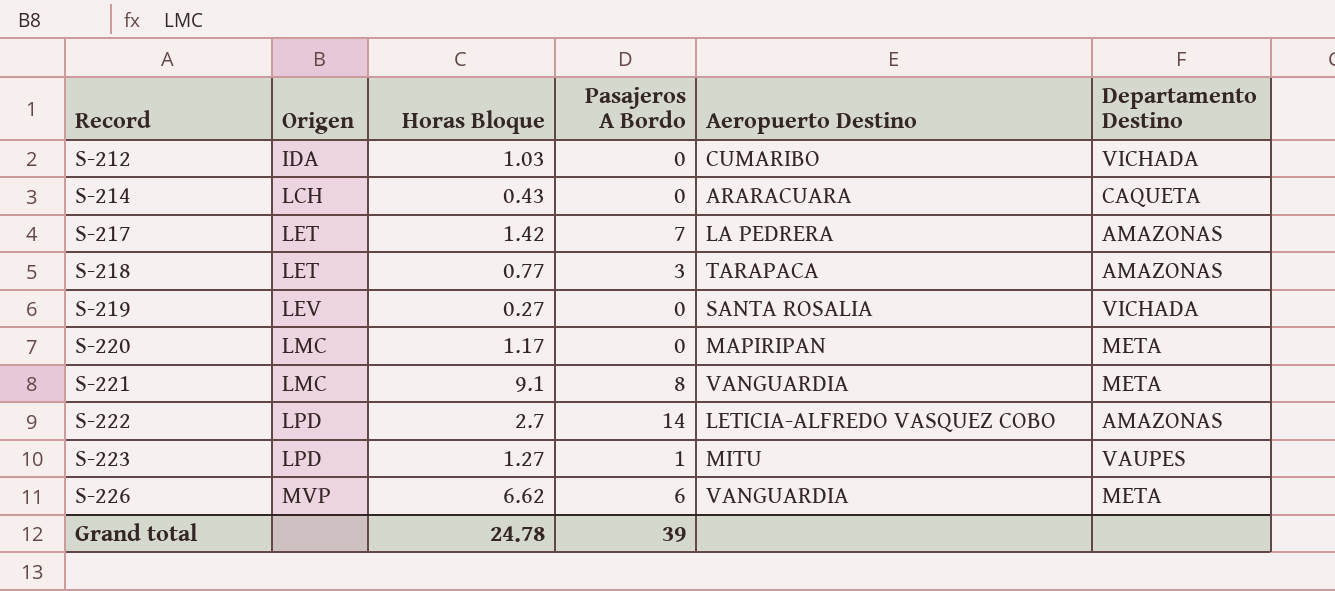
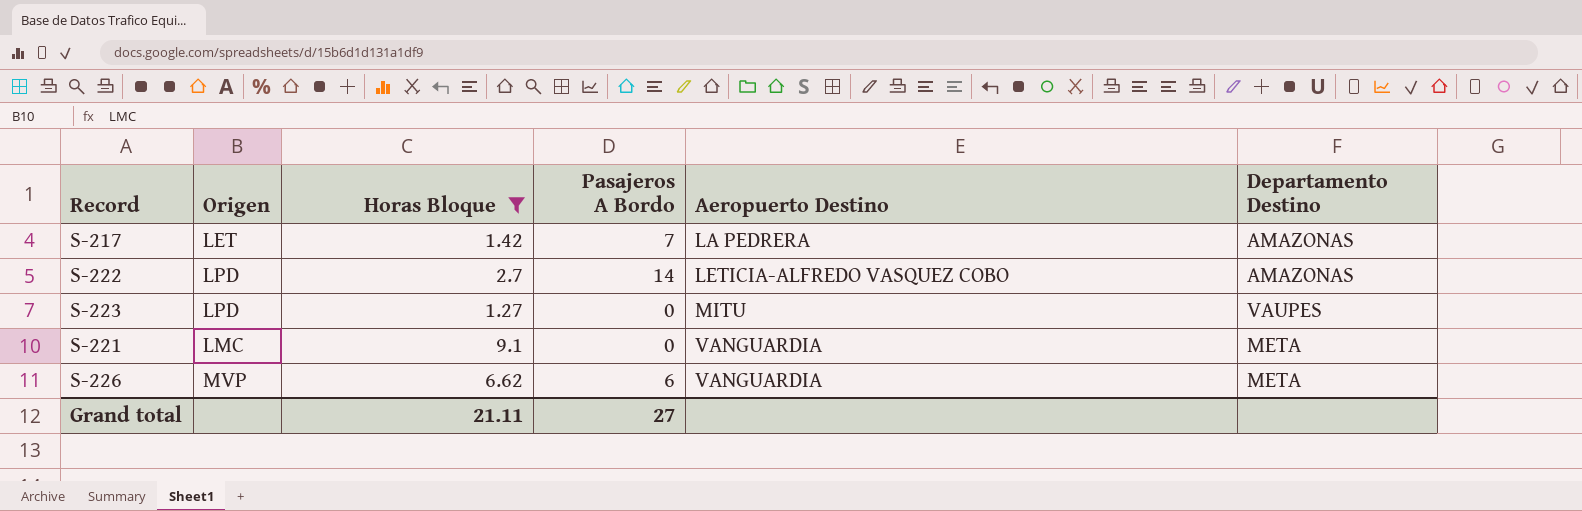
filter: none -> Horas Bloque >= 1.27
row order: Record ascending -> Aeropuerto Destino ascending
S-223 | Pasajeros A Bordo: 1 -> 0
S-221 | Pasajeros A Bordo: 8 -> 0
Grand total | Horas Bloque: 24.78 -> 21.11
Grand total | Pasajeros A Bordo: 39 -> 27

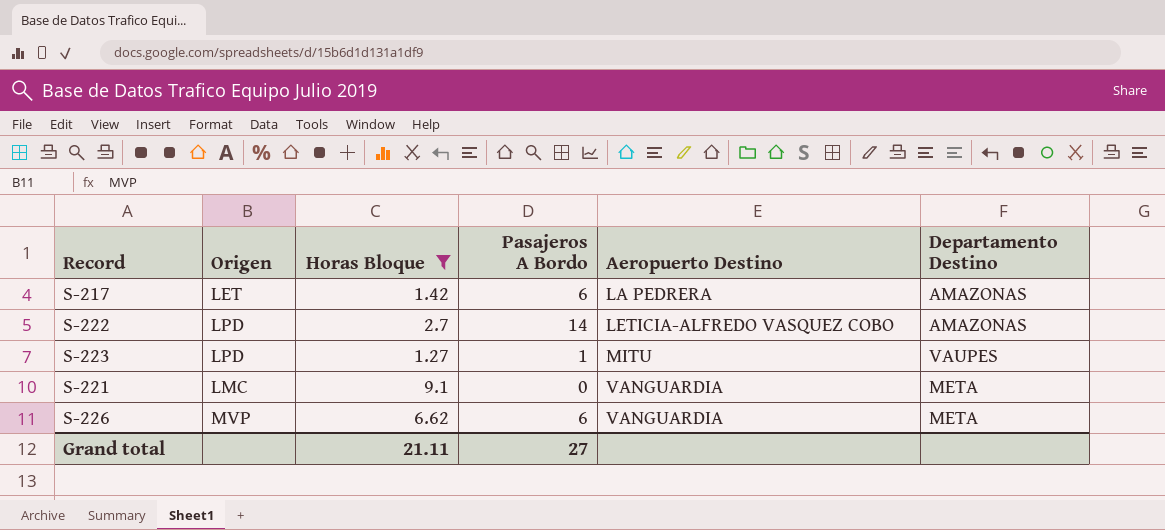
S-217 | Pasajeros A Bordo: 7 -> 6
S-223 | Pasajeros A Bordo: 0 -> 1

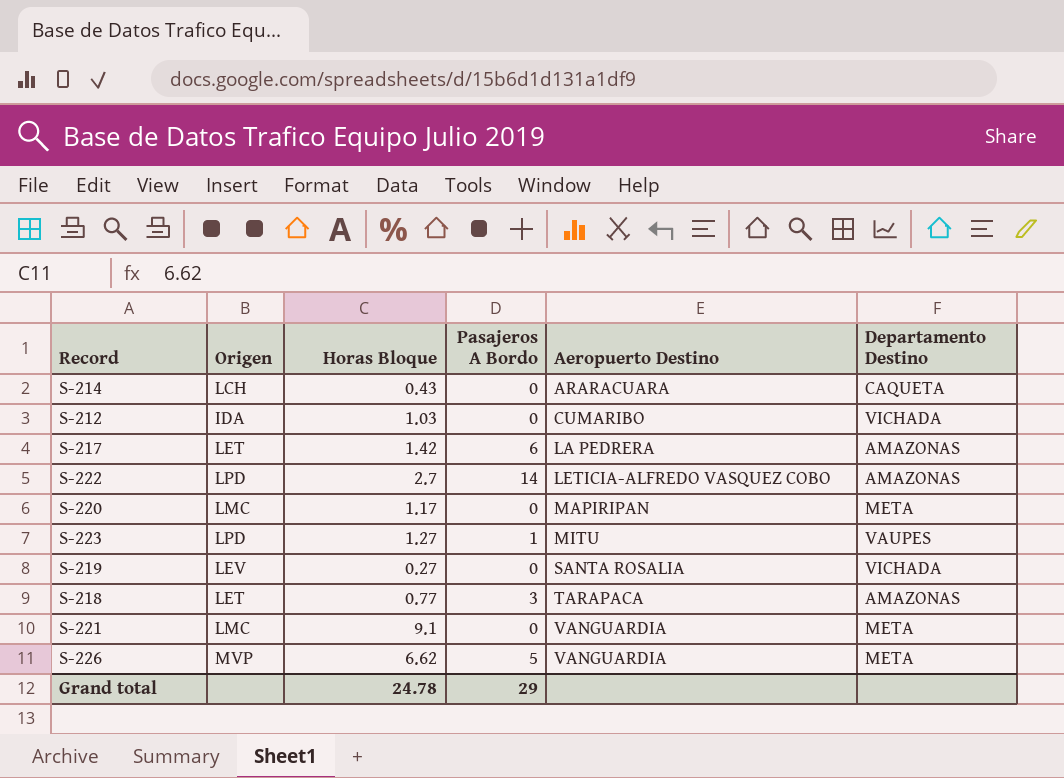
filter: Horas Bloque >= 1.27 -> none
S-226 | Pasajeros A Bordo: 6 -> 5
Grand total | Horas Bloque: 21.11 -> 24.78
Grand total | Pasajeros A Bordo: 27 -> 29

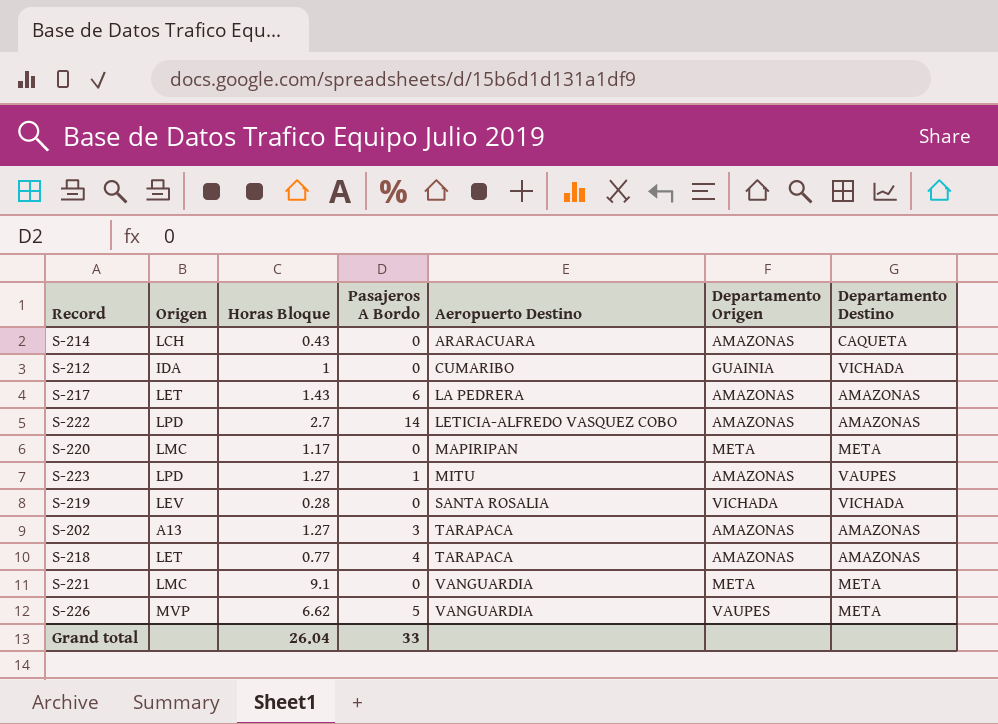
column Departamento Origen | position: none -> 6
S-212 | Horas Bloque: 1.03 -> 1
S-217 | Horas Bloque: 1.42 -> 1.43
S-219 | Horas Bloque: 0.27 -> 0.28
row S-202: none -> A13 | 1.27 | 3 | TARAPACA | AMAZONAS | AMAZONAS
S-218 | Pasajeros A Bordo: 3 -> 4
Grand total | Horas Bloque: 24.78 -> 26.04
Grand total | Pasajeros A Bordo: 29 -> 33

